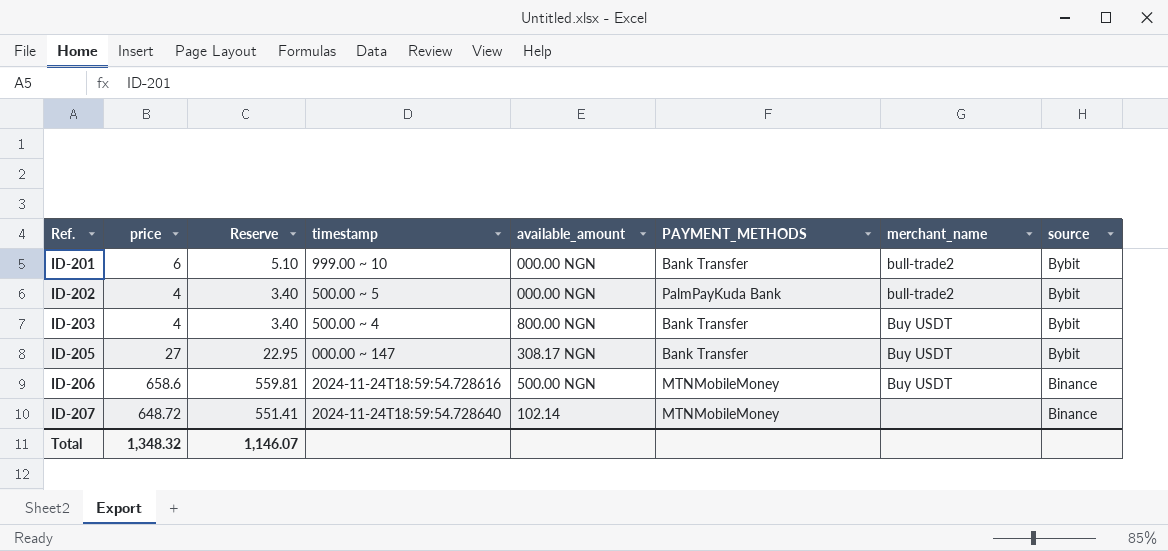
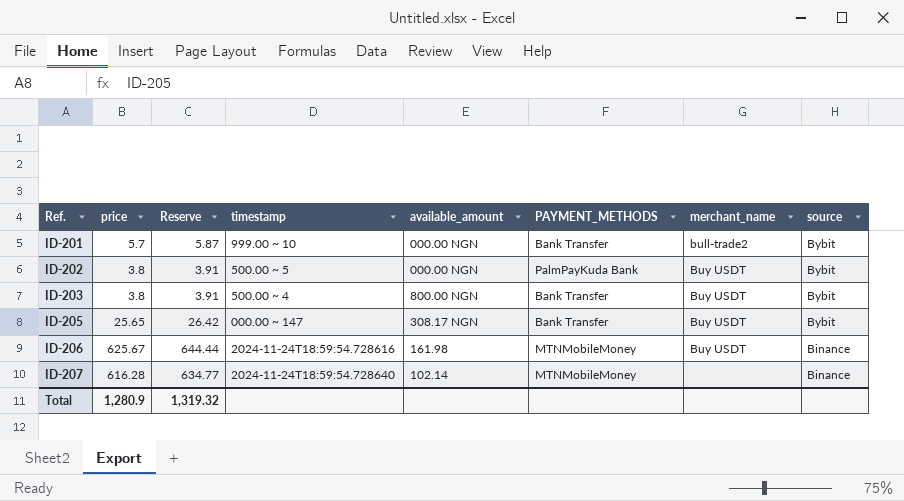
column Reserve | formula: [price] * 0.85 -> [price] * 1.03
ID-201 | price: 6 -> 5.7
ID-202 | price: 4 -> 3.8
ID-202 | merchant_name: bull-trade2 -> Buy USDT
ID-203 | price: 4 -> 3.8
ID-205 | price: 27 -> 25.65
ID-206 | price: 658.6 -> 625.67
ID-206 | available_amount: 500.00 NGN -> 161.98
ID-207 | price: 648.72 -> 616.28
Total | price: 1,348.32 -> 1,280.9
Total | Reserve: 1,146.07 -> 1,319.32

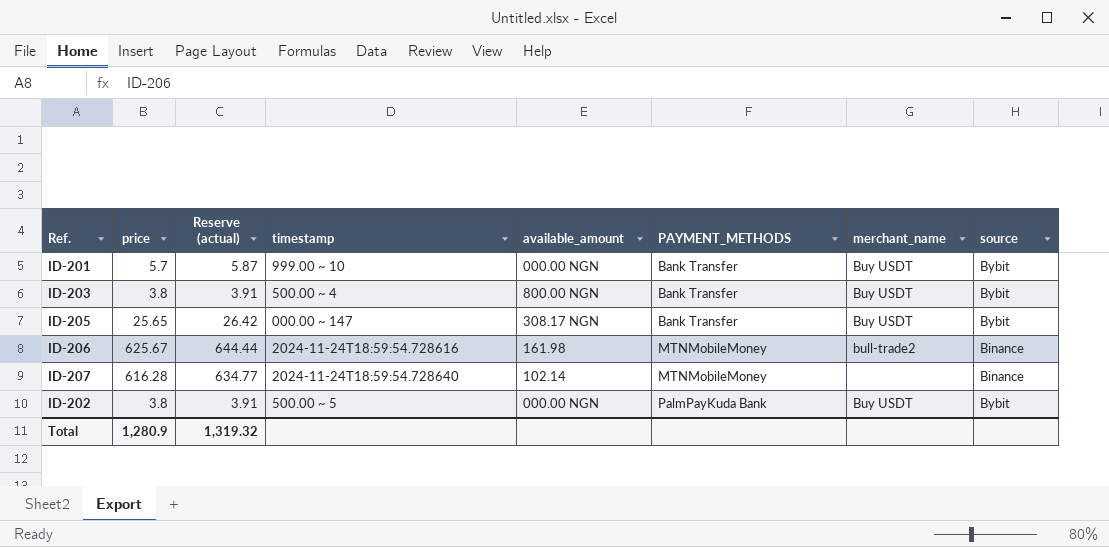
row order: Ref. ascending -> PAYMENT_METHODS ascending
column name: Reserve -> Reserve (actual)
ID-201 | merchant_name: bull-trade2 -> Buy USDT
ID-206 | merchant_name: Buy USDT -> bull-trade2

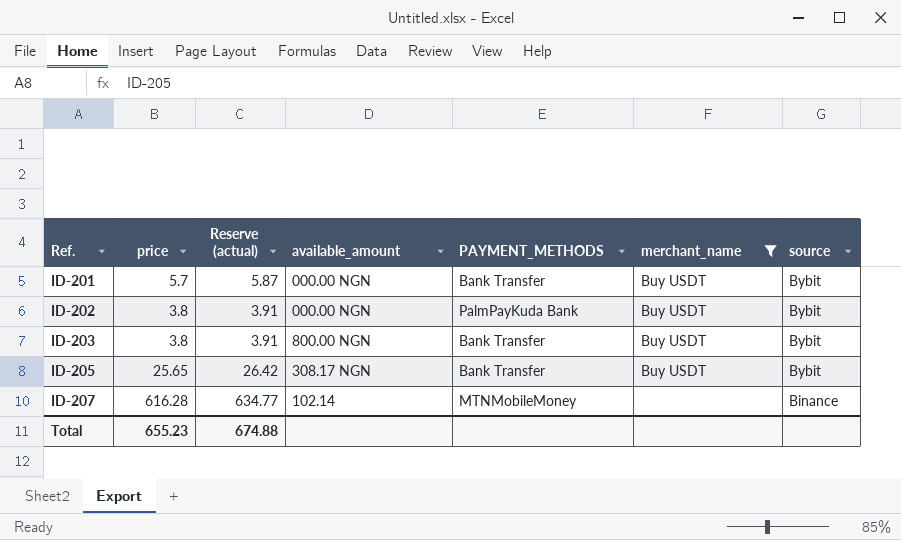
filter: none -> merchant_name != bull-trade2
row order: PAYMENT_METHODS ascending -> Ref. ascending
column timestamp | position: 4 -> none
Total | price: 1,280.9 -> 655.23
Total | Reserve (actual): 1,319.32 -> 674.88

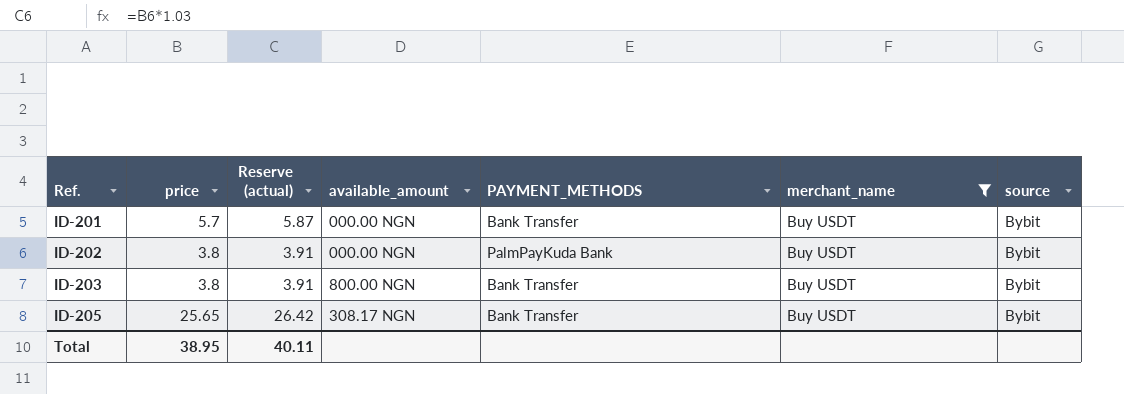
row ID-207: 616.28 | 634.77 | 102.14 | MTNMobileMoney | none | Binance -> none
Total | price: 655.23 -> 38.95
Total | Reserve (actual): 674.88 -> 40.11

